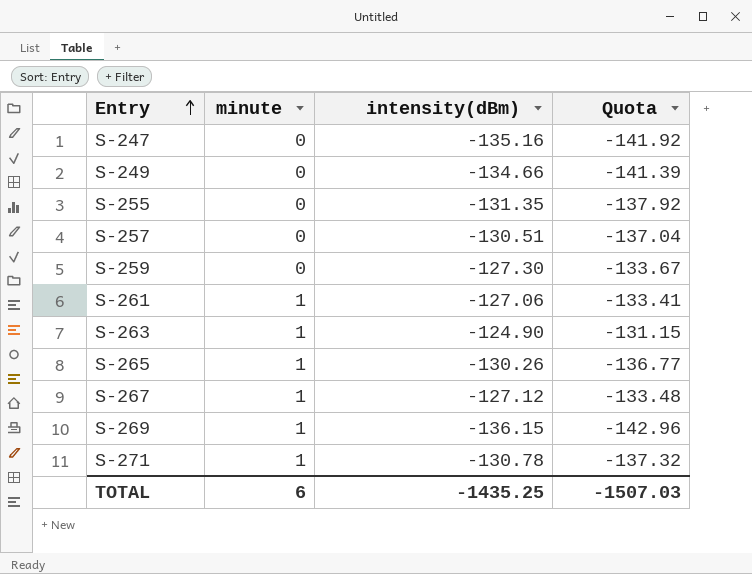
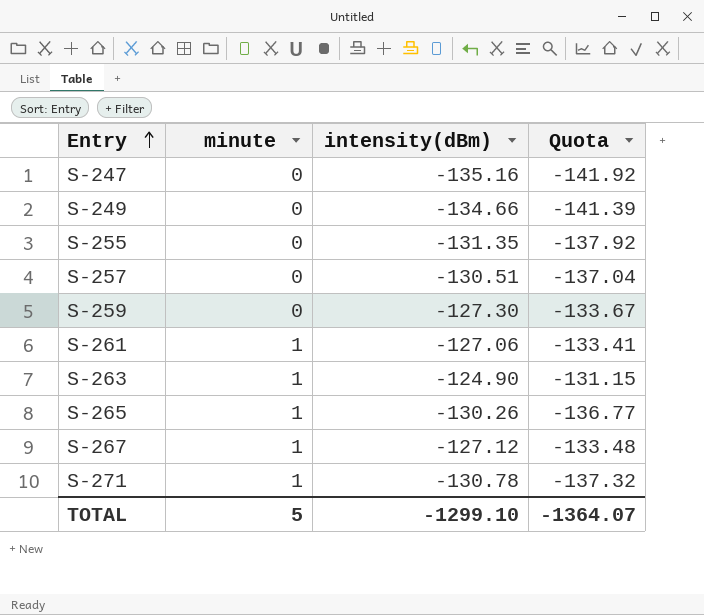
row S-269: 1 | -136.15 | -142.96 -> none
TOTAL | minute: 6 -> 5
TOTAL | intensity(dBm): -1435.25 -> -1299.10
TOTAL | Quota: -1507.03 -> -1364.07

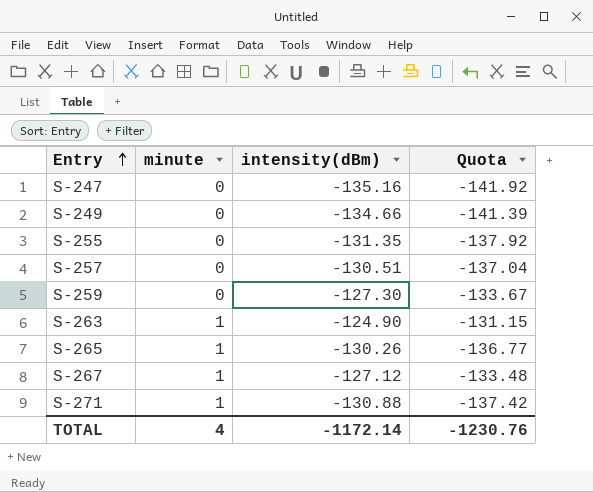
row S-261: 1 | -127.06 | -133.41 -> none
S-271 | intensity(dBm): -130.78 -> -130.88
S-271 | Quota: -137.32 -> -137.42
TOTAL | minute: 5 -> 4
TOTAL | intensity(dBm): -1299.10 -> -1172.14
TOTAL | Quota: -1364.07 -> -1230.76

